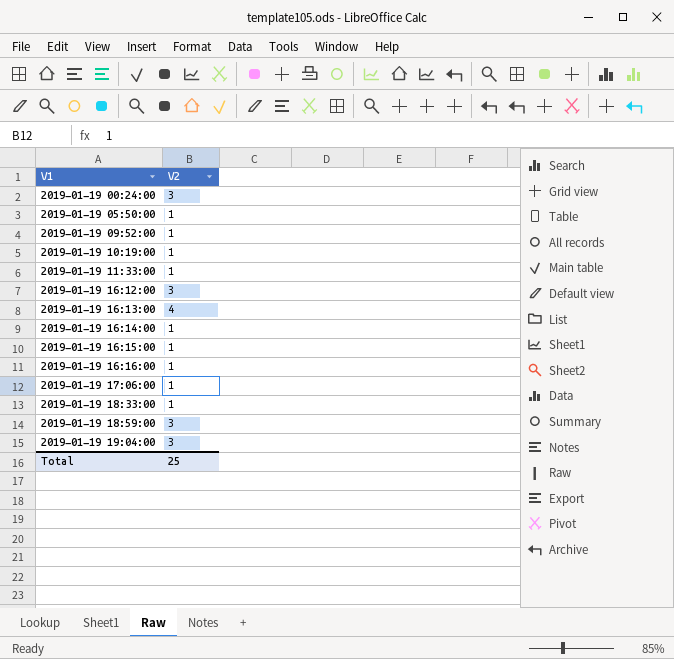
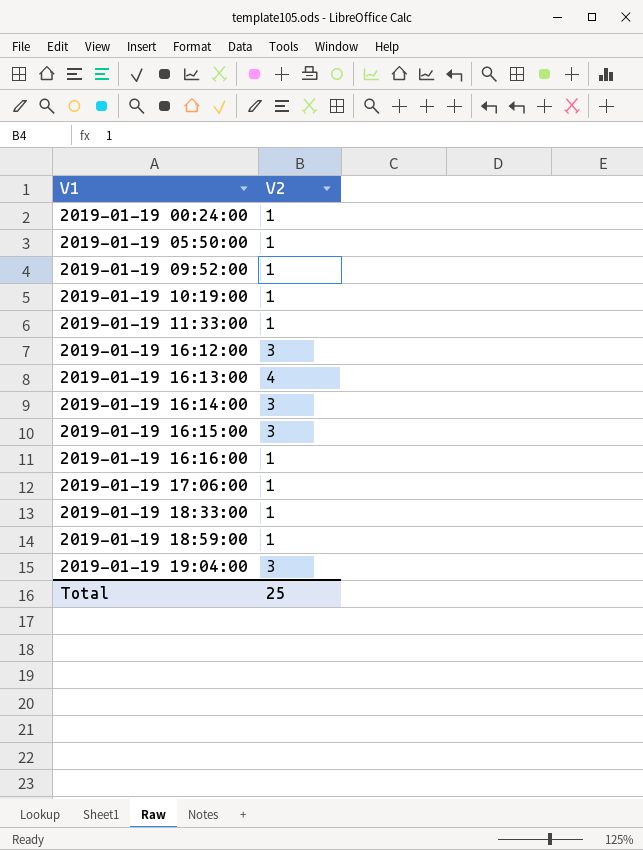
2019-01-19 00:24:00 | V2: 3 -> 1
2019-01-19 16:14:00 | V2: 1 -> 3
2019-01-19 16:15:00 | V2: 1 -> 3
2019-01-19 18:59:00 | V2: 3 -> 1

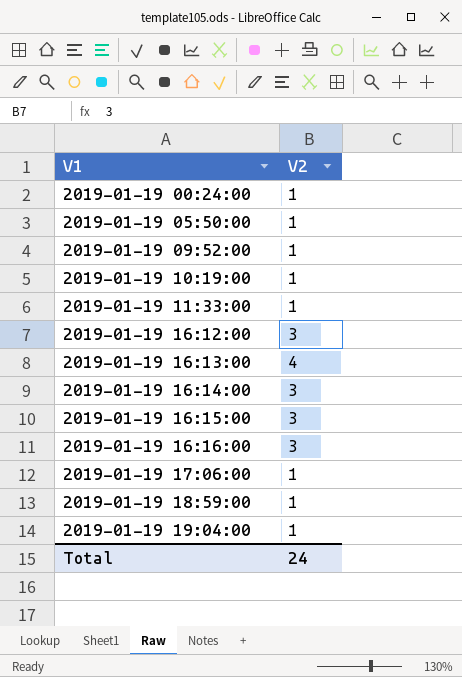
row 2019-01-19 18:33:00: 1 -> none
2019-01-19 16:16:00 | V2: 1 -> 3
2019-01-19 19:04:00 | V2: 3 -> 1
Total | V2: 25 -> 24

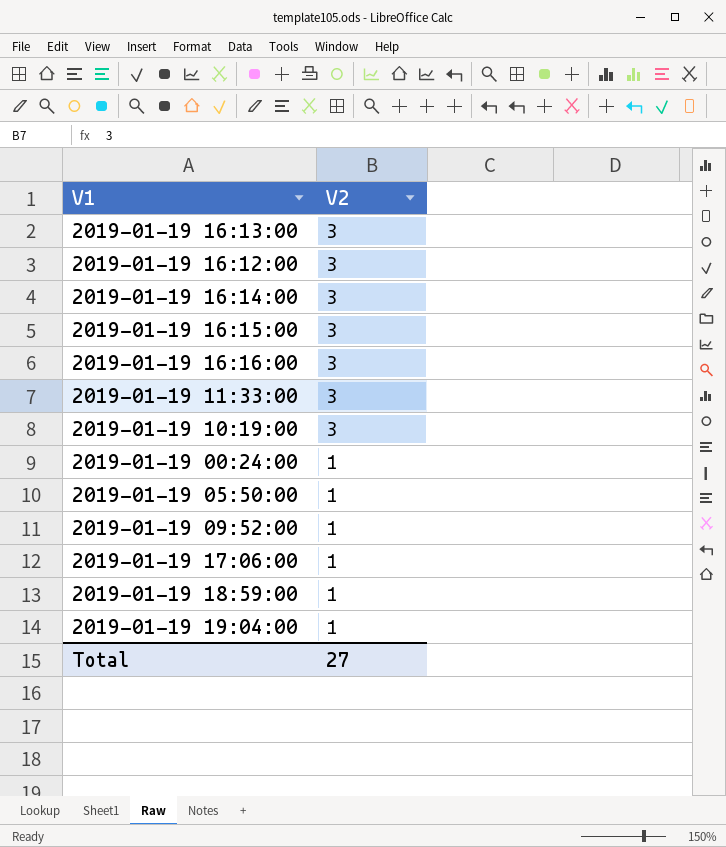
row order: V1 ascending -> V2 descending
2019-01-19 16:13:00 | V2: 4 -> 3
2019-01-19 11:33:00 | V2: 1 -> 3
2019-01-19 10:19:00 | V2: 1 -> 3
Total | V2: 24 -> 27

